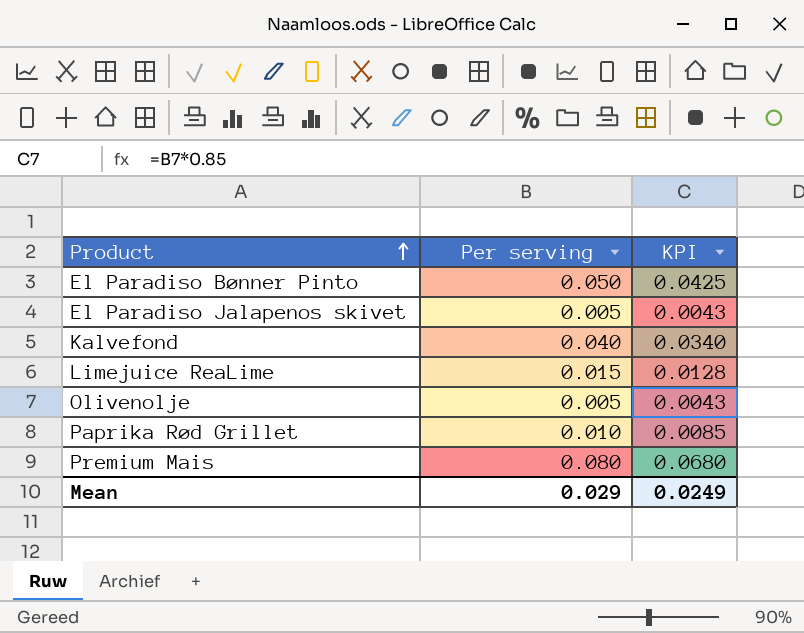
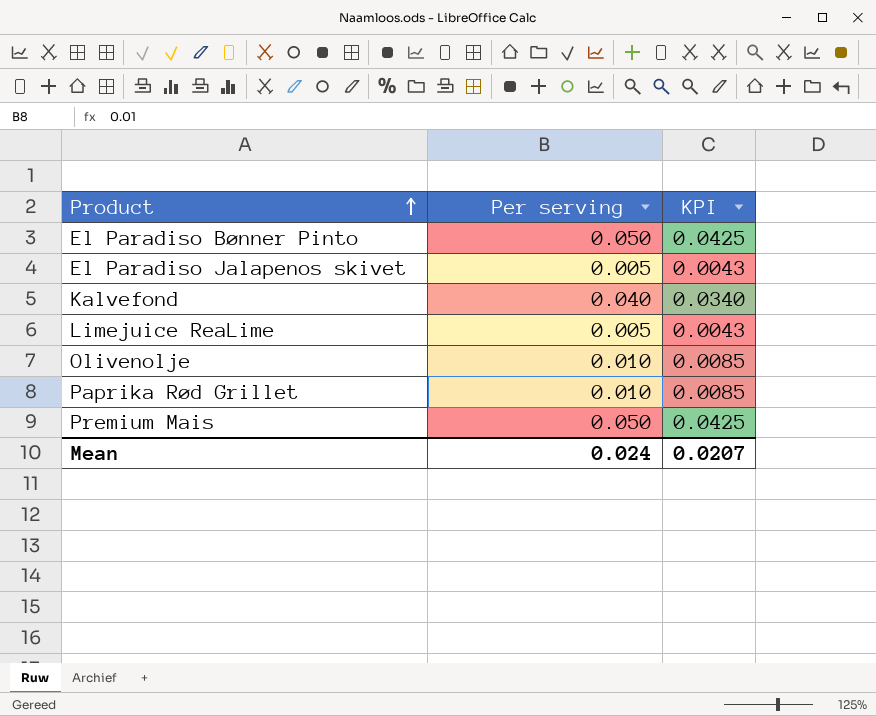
Limejuice ReaLime | Per serving: 0.015 -> 0.005
Limejuice ReaLime | KPI: 0.0128 -> 0.0043
Olivenolje | Per serving: 0.005 -> 0.010
Olivenolje | KPI: 0.0043 -> 0.0085
Premium Mais | Per serving: 0.080 -> 0.050
Premium Mais | KPI: 0.0680 -> 0.0425
Mean | Per serving: 0.029 -> 0.024
Mean | KPI: 0.0249 -> 0.0207

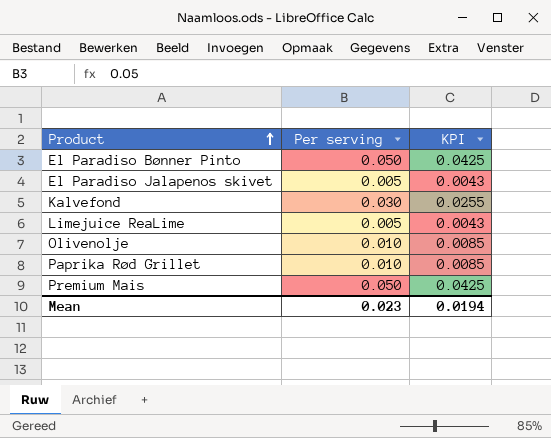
Kalvefond | Per serving: 0.040 -> 0.030
Kalvefond | KPI: 0.0340 -> 0.0255
Mean | Per serving: 0.024 -> 0.023
Mean | KPI: 0.0207 -> 0.0194

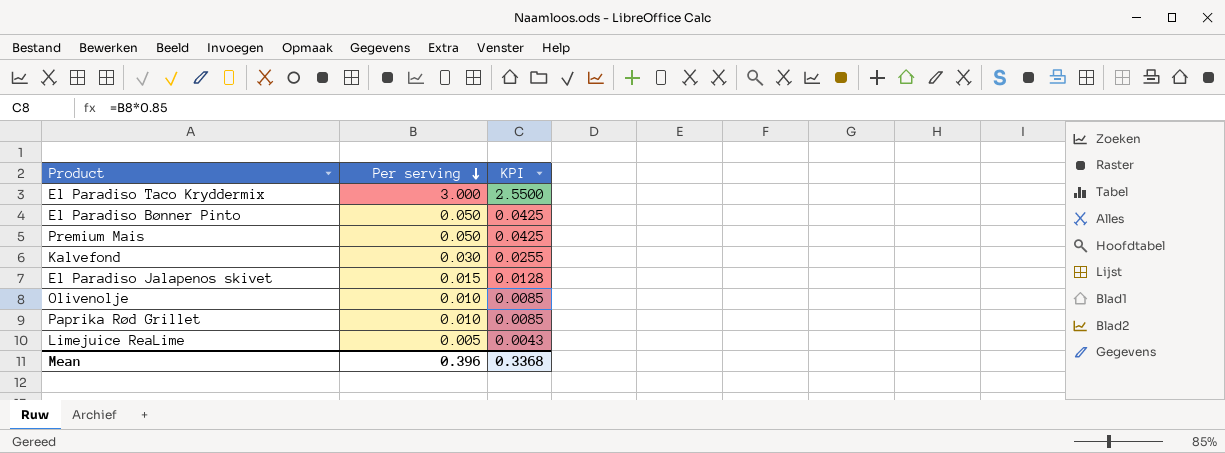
row order: Product ascending -> Per serving descending
row El Paradiso Taco Kryddermix: none -> 3.000 | 2.5500
El Paradiso Jalapenos skivet | Per serving: 0.005 -> 0.015
El Paradiso Jalapenos skivet | KPI: 0.0043 -> 0.0128
Mean | Per serving: 0.023 -> 0.396
Mean | KPI: 0.0194 -> 0.3368

